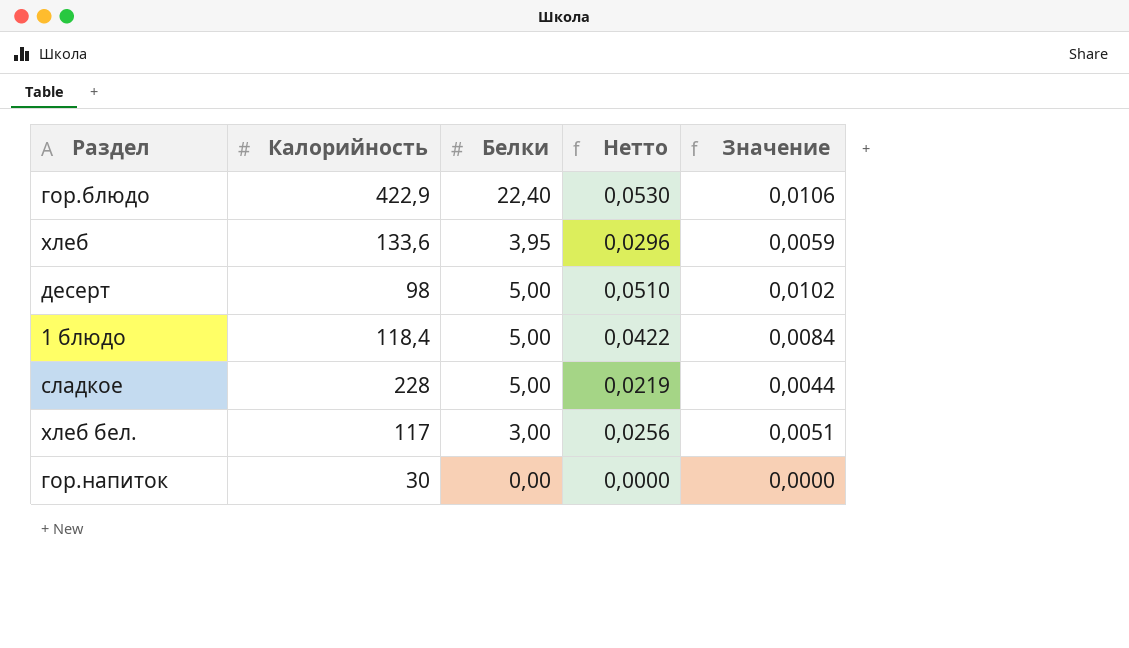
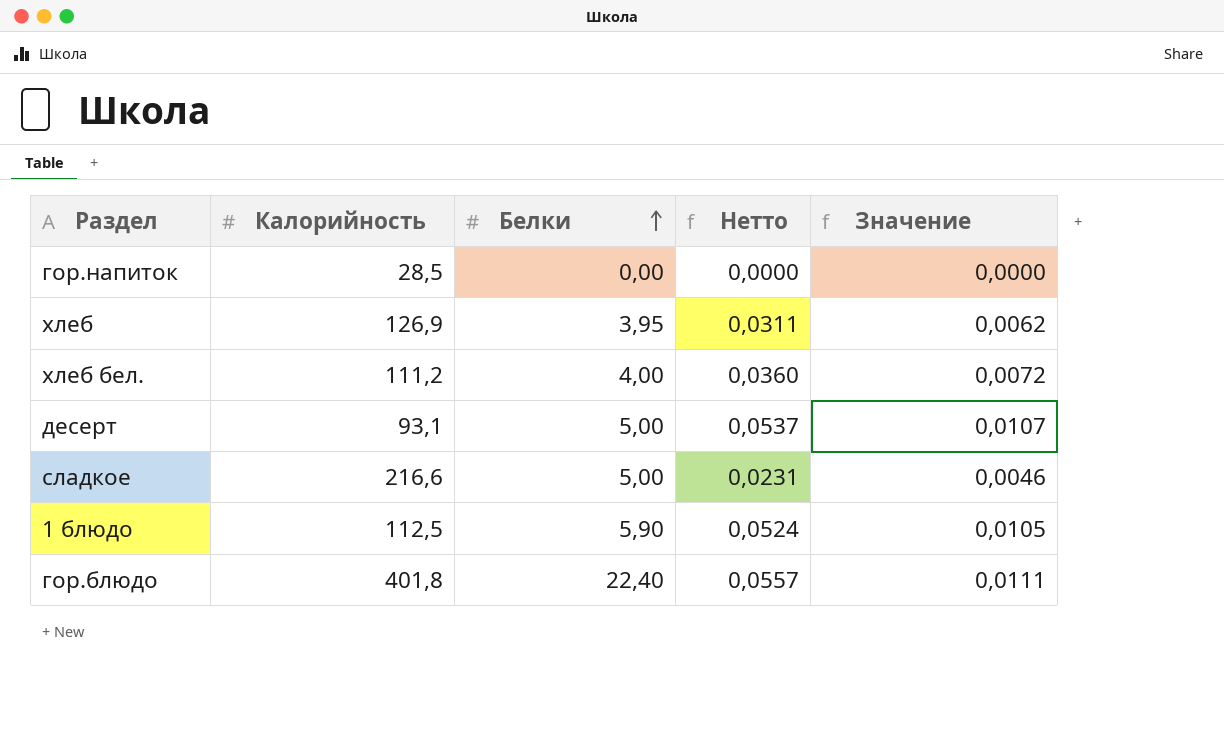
row order: none -> Белки ascending
гор.напиток | Калорийность: 30 -> 28,5
хлеб | Калорийность: 133,6 -> 126,9
хлеб | Нетто: 0,0296 -> 0,0311
хлеб | Значение: 0,0059 -> 0,0062
хлеб бел. | Калорийность: 117 -> 111,2
хлеб бел. | Белки: 3,00 -> 4,00
хлеб бел. | Нетто: 0,0256 -> 0,0360
хлеб бел. | Значение: 0,0051 -> 0,0072
десерт | Калорийность: 98 -> 93,1
десерт | Нетто: 0,0510 -> 0,0537
десерт | Значение: 0,0102 -> 0,0107
сладкое | Калорийность: 228 -> 216,6
сладкое | Нетто: 0,0219 -> 0,0231
сладкое | Значение: 0,0044 -> 0,0046
1 блюдо | Калорийность: 118,4 -> 112,5
1 блюдо | Белки: 5,00 -> 5,90
1 блюдо | Нетто: 0,0422 -> 0,0524
1 блюдо | Значение: 0,0084 -> 0,0105
гор.блюдо | Калорийность: 422,9 -> 401,8
гор.блюдо | Нетто: 0,0530 -> 0,0557
гор.блюдо | Значение: 0,0106 -> 0,0111

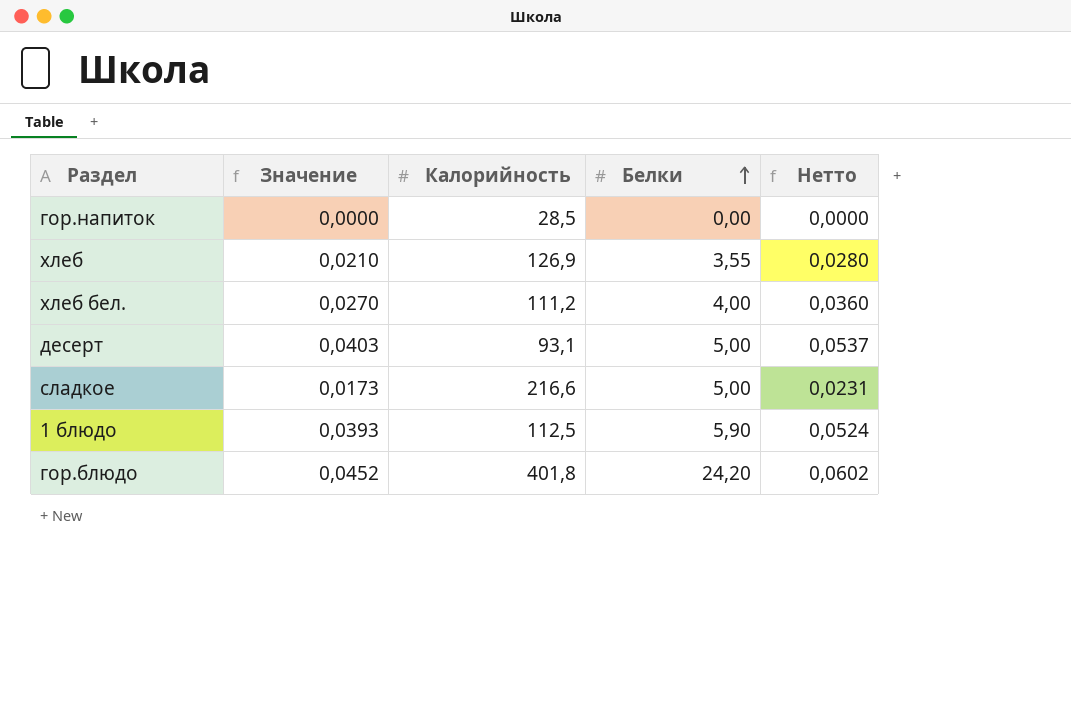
column Значение | formula: [Нетто] * 0,2 -> [Нетто] * 0,75
column Значение | position: 5 -> 2
хлеб | Белки: 3,95 -> 3,55
хлеб | Нетто: 0,0311 -> 0,0280
гор.блюдо | Белки: 22,40 -> 24,20
гор.блюдо | Нетто: 0,0557 -> 0,0602

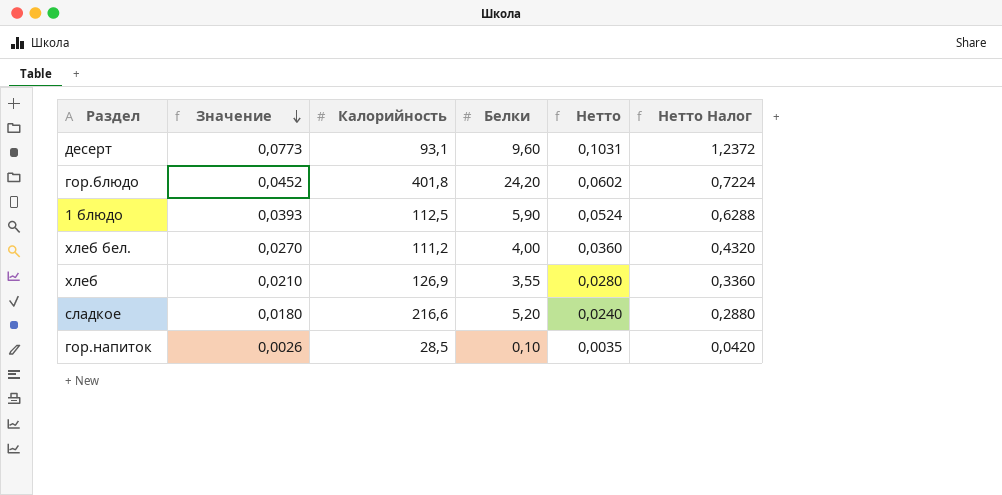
row order: Белки ascending -> Значение descending
column Нетто Налог | formula: none -> [Нетто] * 12
десерт | Значение: 0,0403 -> 0,0773
десерт | Белки: 5,00 -> 9,60
десерт | Нетто: 0,0537 -> 0,1031
сладкое | Значение: 0,0173 -> 0,0180
сладкое | Белки: 5,00 -> 5,20
сладкое | Нетто: 0,0231 -> 0,0240
гор.напиток | Значение: 0,0000 -> 0,0026
гор.напиток | Белки: 0,00 -> 0,10
гор.напиток | Нетто: 0,0000 -> 0,0035

